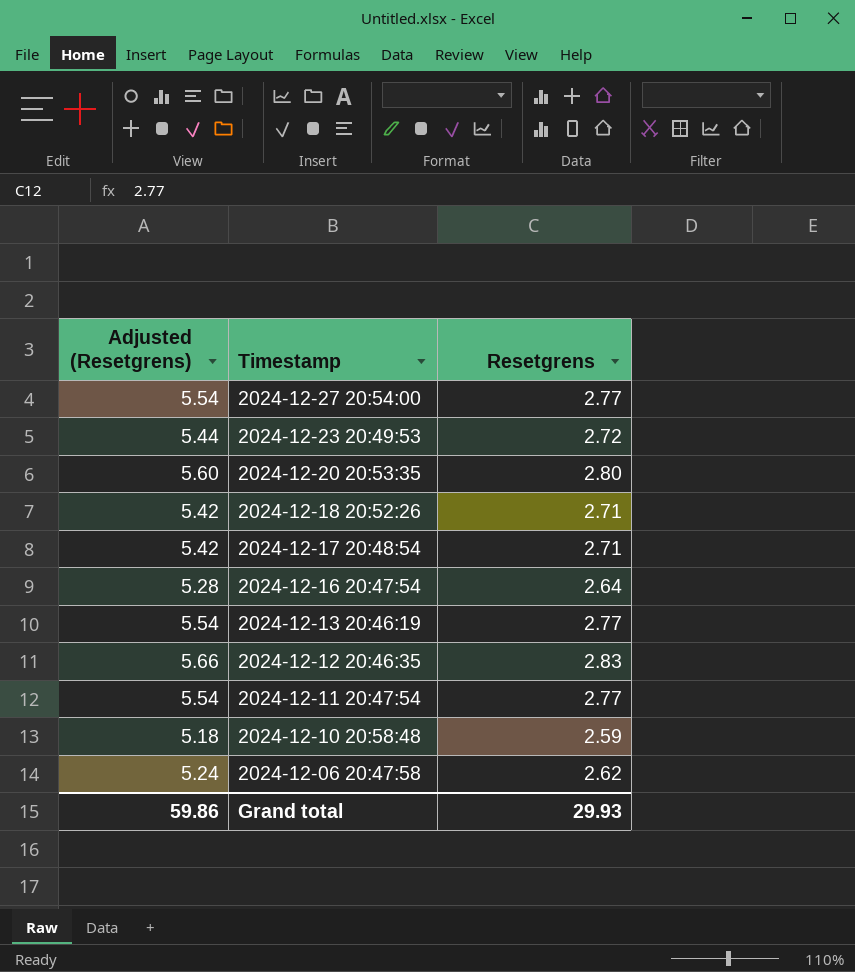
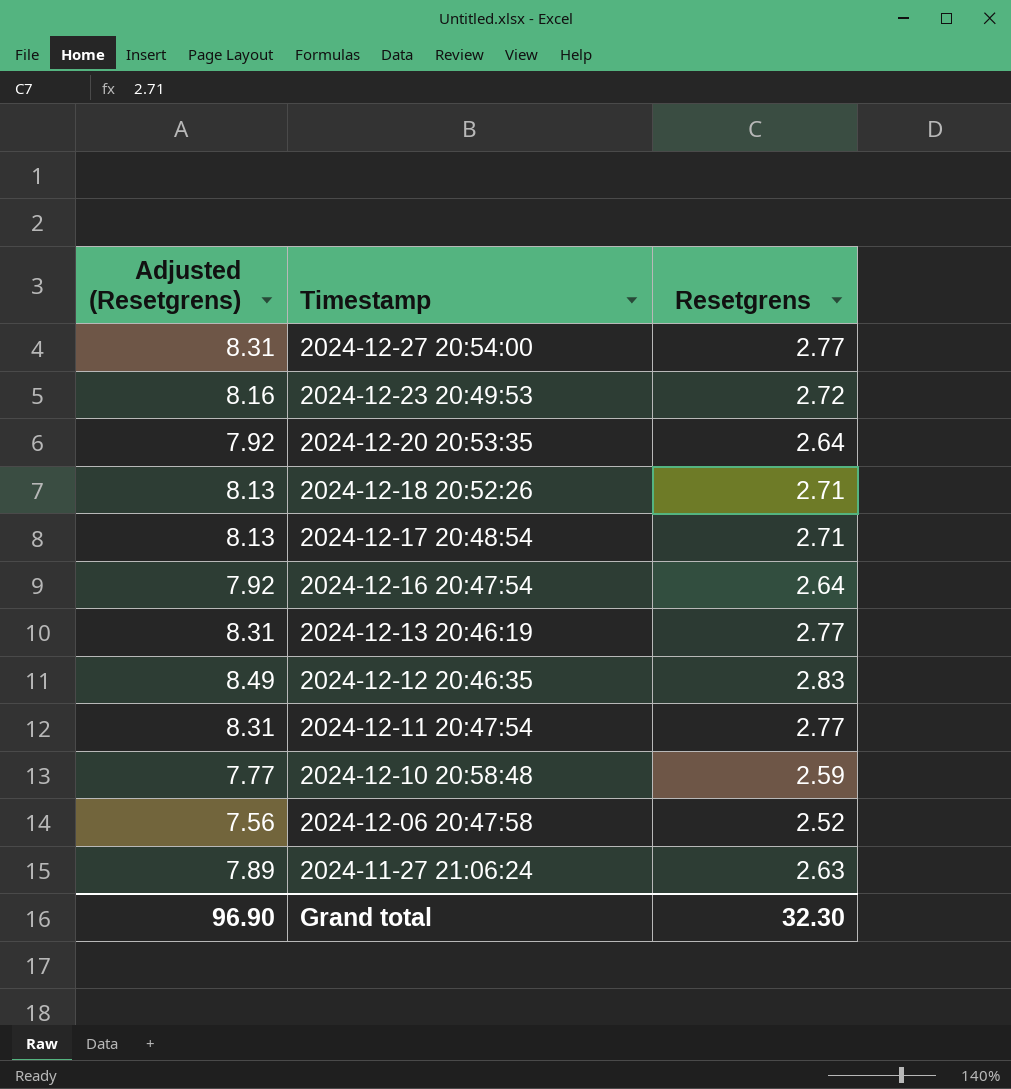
column Adjusted (Resetgrens) | formula: [Resetgrens] * 2 -> [Resetgrens] * 3
2024-12-20 20:53:35 | Resetgrens: 2.80 -> 2.64
2024-12-06 20:47:58 | Resetgrens: 2.62 -> 2.52
row 2024-11-27 21:06:24: none -> 7.89 | 2.63
Grand total | Adjusted (Resetgrens): 59.86 -> 96.90
Grand total | Resetgrens: 29.93 -> 32.30

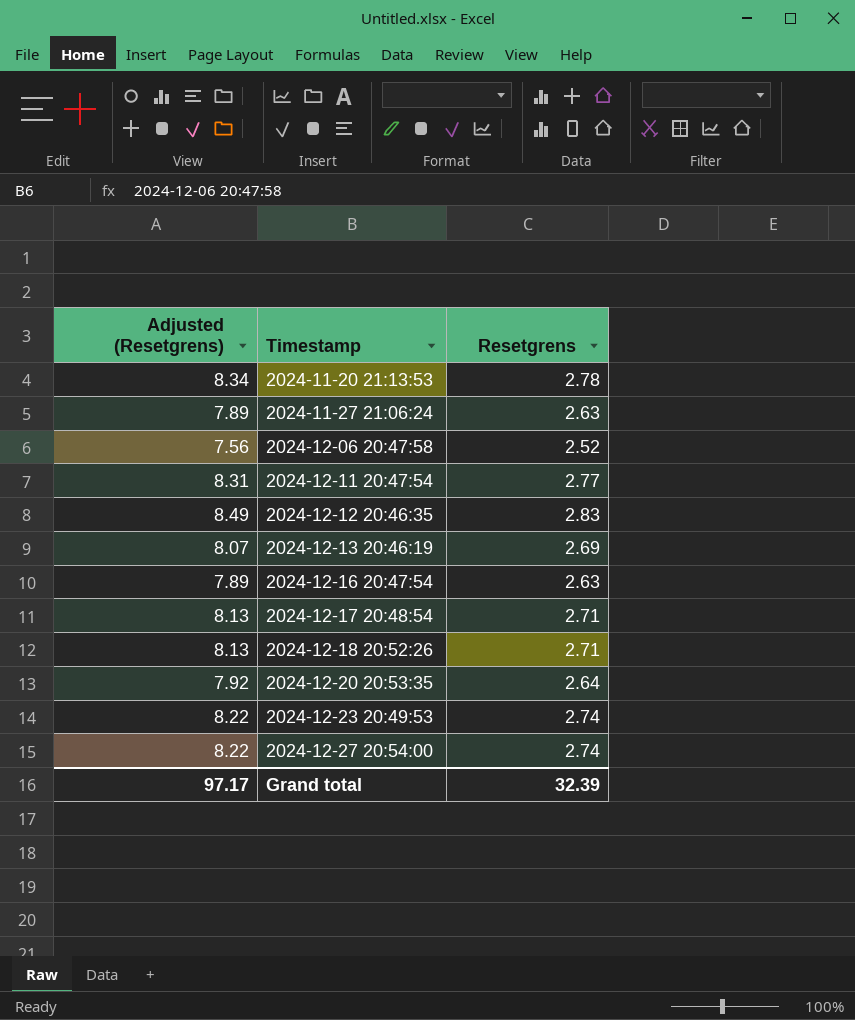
row order: Timestamp descending -> Timestamp ascending
row 2024-12-10 20:58:48: 7.77 | 2.59 -> none
row 2024-11-20 21:13:53: none -> 8.34 | 2.78
2024-12-13 20:46:19 | Adjusted (Resetgrens): 8.31 -> 8.07
2024-12-13 20:46:19 | Resetgrens: 2.77 -> 2.69
2024-12-16 20:47:54 | Adjusted (Resetgrens): 7.92 -> 7.89
2024-12-16 20:47:54 | Resetgrens: 2.64 -> 2.63
2024-12-23 20:49:53 | Adjusted (Resetgrens): 8.16 -> 8.22
2024-12-23 20:49:53 | Resetgrens: 2.72 -> 2.74
2024-12-27 20:54:00 | Adjusted (Resetgrens): 8.31 -> 8.22
2024-12-27 20:54:00 | Resetgrens: 2.77 -> 2.74
Grand total | Adjusted (Resetgrens): 96.90 -> 97.17
Grand total | Resetgrens: 32.30 -> 32.39

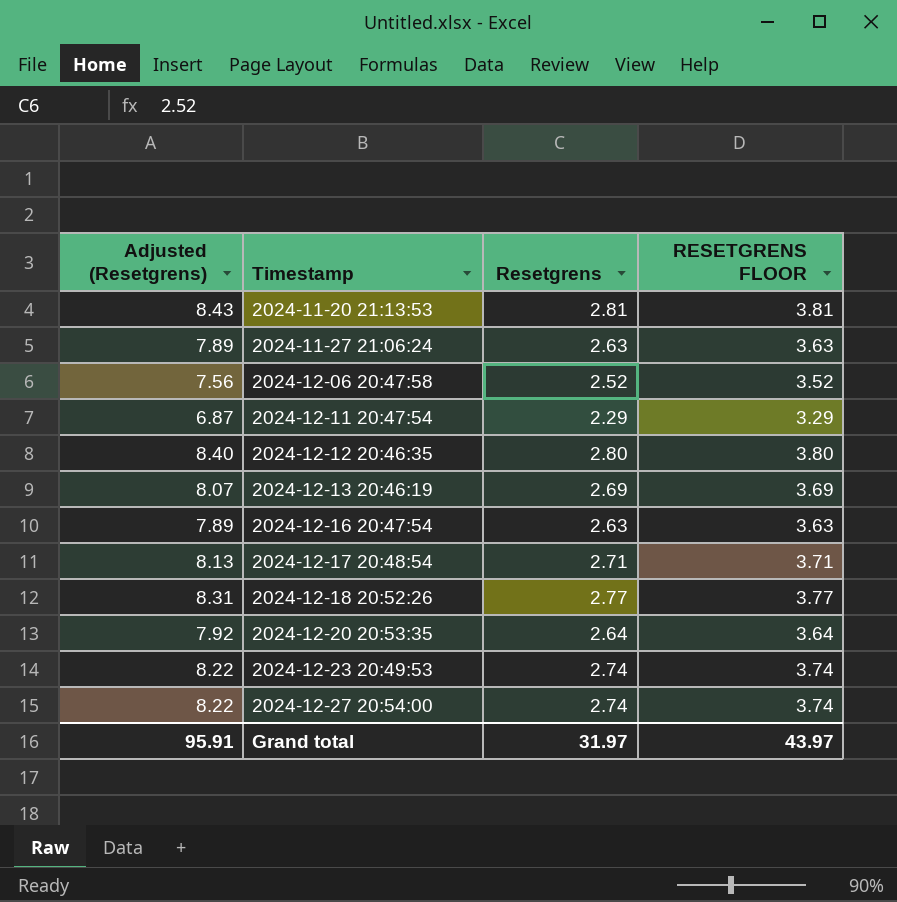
column RESETGRENS FLOOR | formula: none -> [Resetgrens] + 1
2024-11-20 21:13:53 | Adjusted (Resetgrens): 8.34 -> 8.43
2024-11-20 21:13:53 | Resetgrens: 2.78 -> 2.81
2024-12-11 20:47:54 | Adjusted (Resetgrens): 8.31 -> 6.87
2024-12-11 20:47:54 | Resetgrens: 2.77 -> 2.29
2024-12-12 20:46:35 | Adjusted (Resetgrens): 8.49 -> 8.40
2024-12-12 20:46:35 | Resetgrens: 2.83 -> 2.80
2024-12-18 20:52:26 | Adjusted (Resetgrens): 8.13 -> 8.31
2024-12-18 20:52:26 | Resetgrens: 2.71 -> 2.77
Grand total | Adjusted (Resetgrens): 97.17 -> 95.91
Grand total | Resetgrens: 32.39 -> 31.97

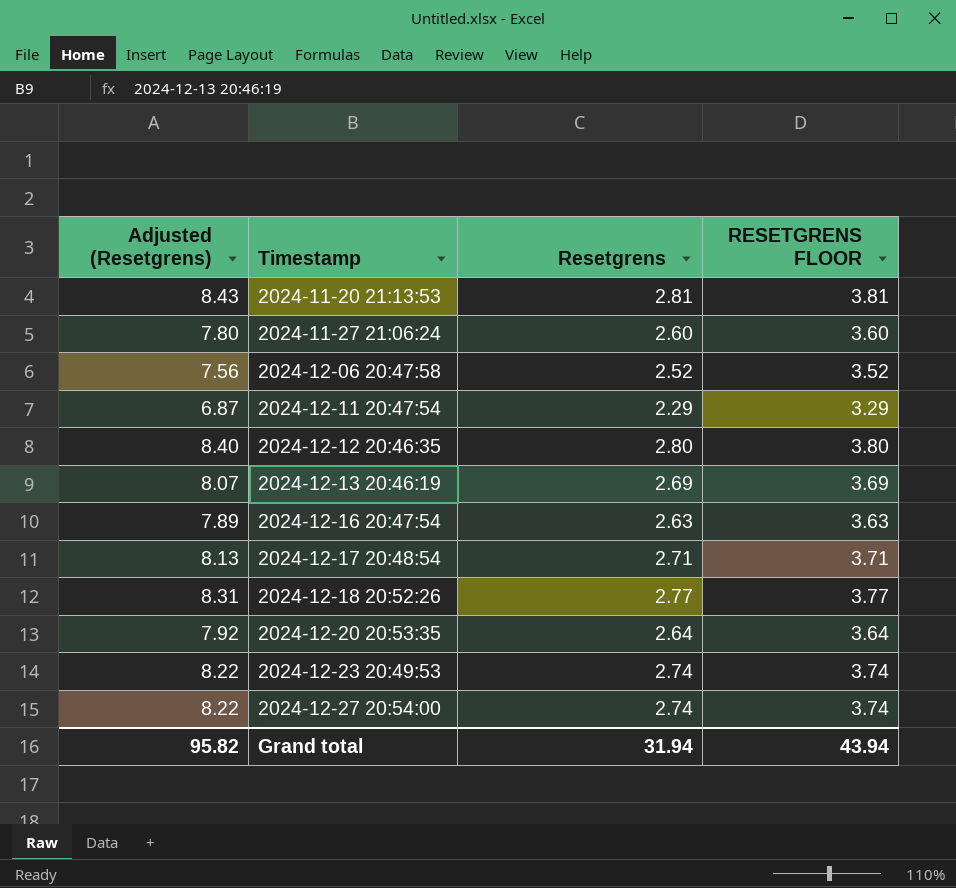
2024-11-27 21:06:24 | Adjusted (Resetgrens): 7.89 -> 7.80
2024-11-27 21:06:24 | Resetgrens: 2.63 -> 2.60
2024-11-27 21:06:24 | RESETGRENS FLOOR: 3.63 -> 3.60
Grand total | Adjusted (Resetgrens): 95.91 -> 95.82
Grand total | Resetgrens: 31.97 -> 31.94
Grand total | RESETGRENS FLOOR: 43.97 -> 43.94

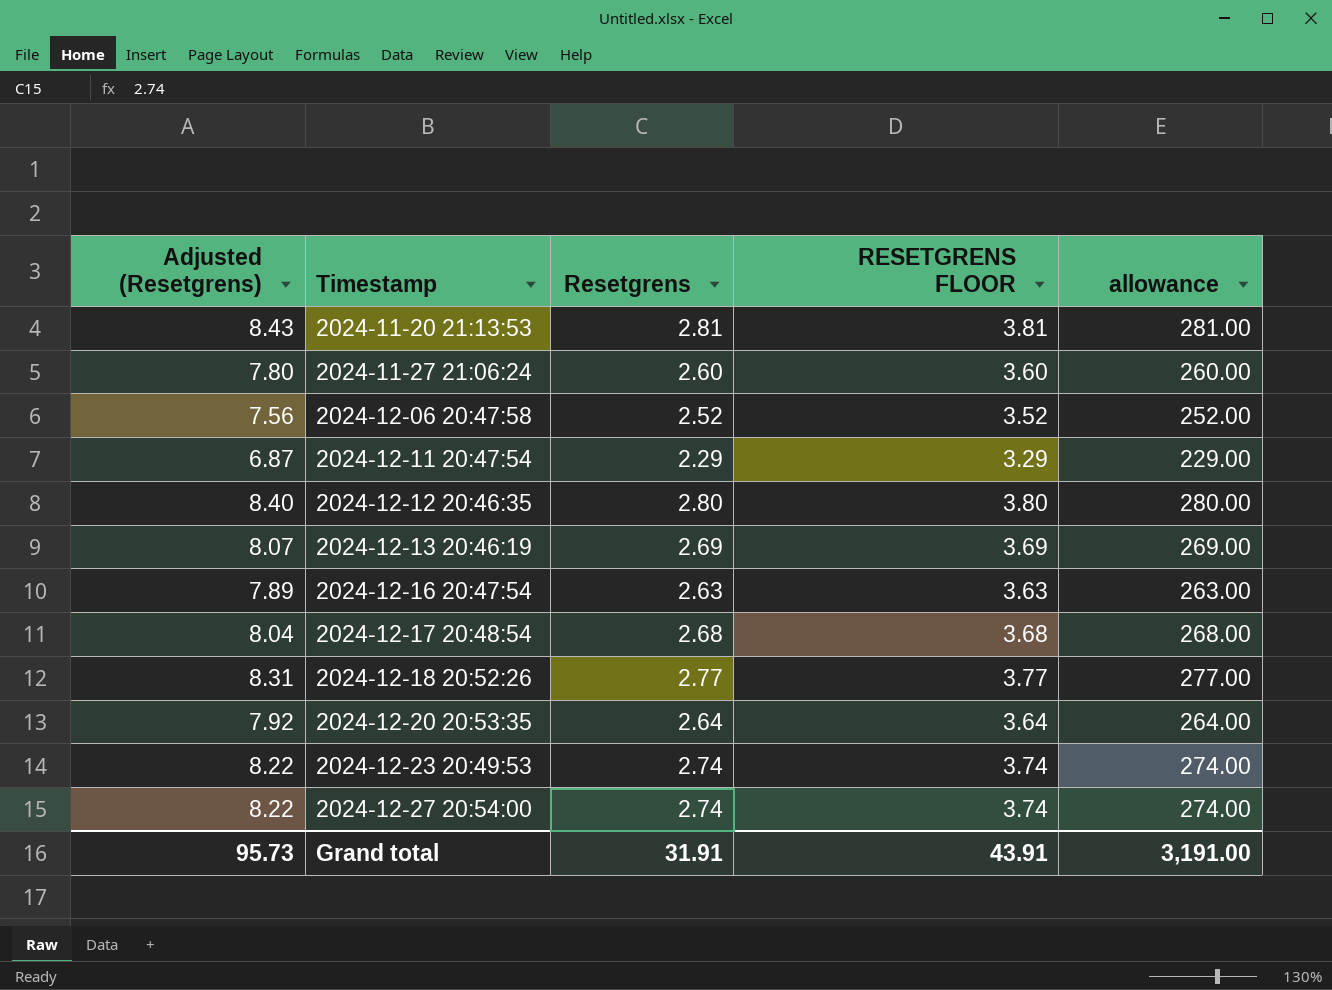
column allowance | formula: none -> [Resetgrens] * 100
2024-12-17 20:48:54 | Adjusted (Resetgrens): 8.13 -> 8.04
2024-12-17 20:48:54 | Resetgrens: 2.71 -> 2.68
2024-12-17 20:48:54 | RESETGRENS FLOOR: 3.71 -> 3.68
Grand total | Adjusted (Resetgrens): 95.82 -> 95.73
Grand total | Resetgrens: 31.94 -> 31.91
Grand total | RESETGRENS FLOOR: 43.94 -> 43.91

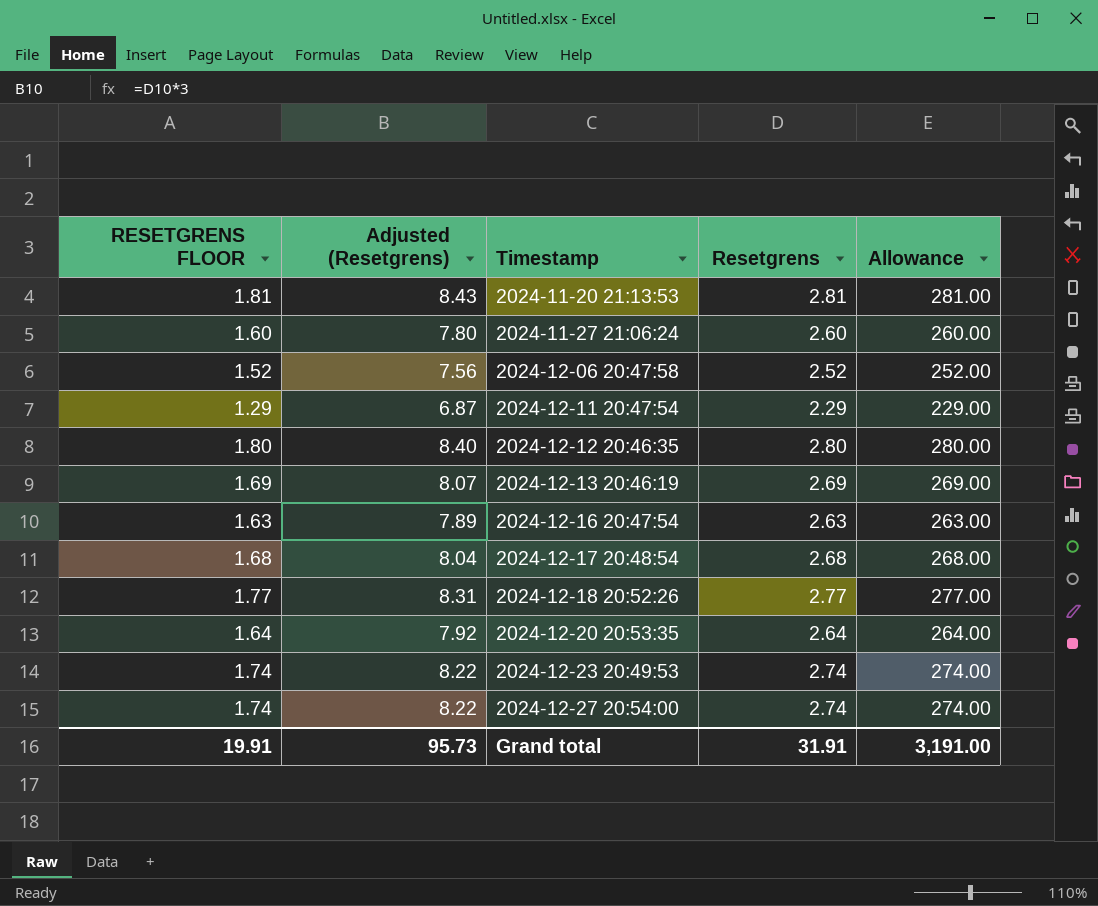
column RESETGRENS FLOOR | formula: [Resetgrens] + 1 -> [Resetgrens] - 1
column RESETGRENS FLOOR | position: 4 -> 1
column name: allowance -> Allowance
Grand total | RESETGRENS FLOOR: 43.91 -> 19.91

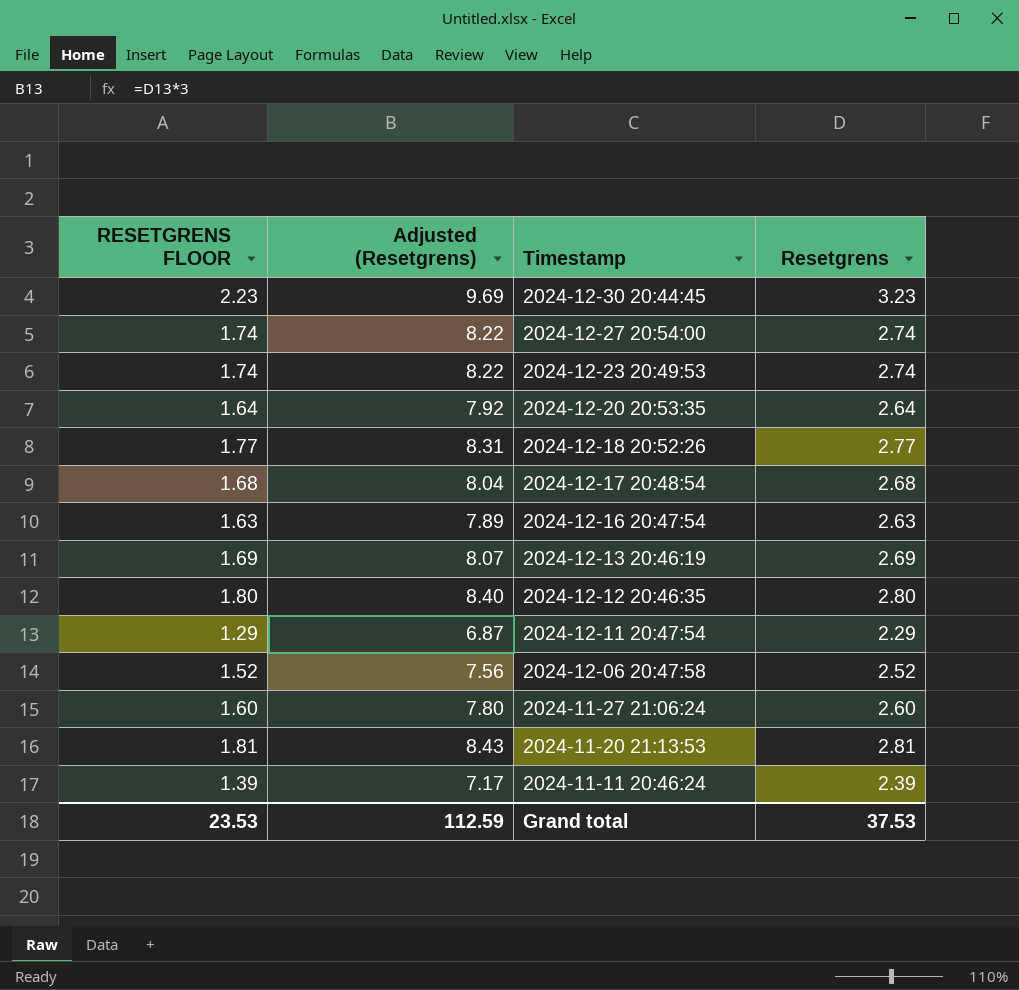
row order: Timestamp ascending -> Timestamp descending
column Allowance | formula: [Resetgrens] * 100 -> none
row 2024-12-30 20:44:45: none -> 2.23 | 9.69 | 3.23
row 2024-11-11 20:46:24: none -> 1.39 | 7.17 | 2.39
Grand total | RESETGRENS FLOOR: 19.91 -> 23.53
Grand total | Adjusted (Resetgrens): 95.73 -> 112.59
Grand total | Resetgrens: 31.91 -> 37.53

